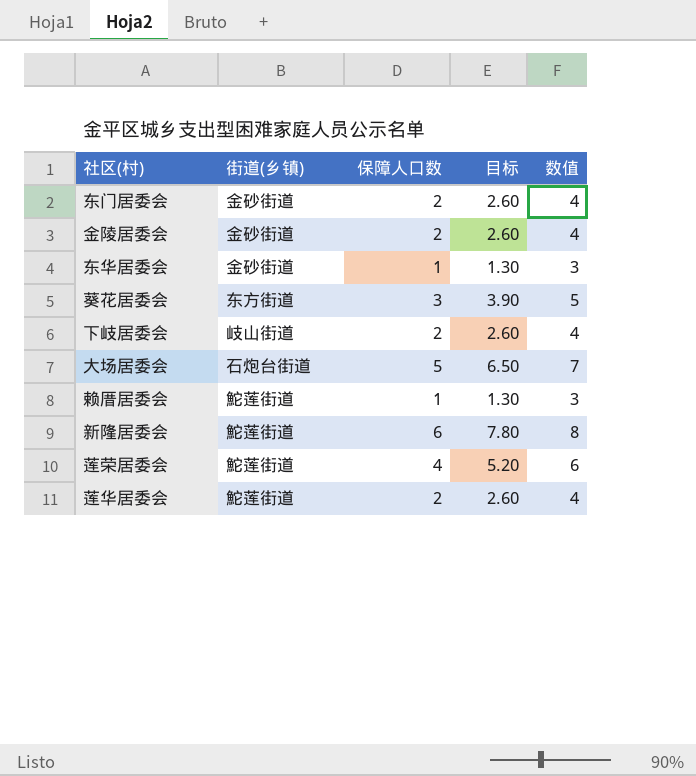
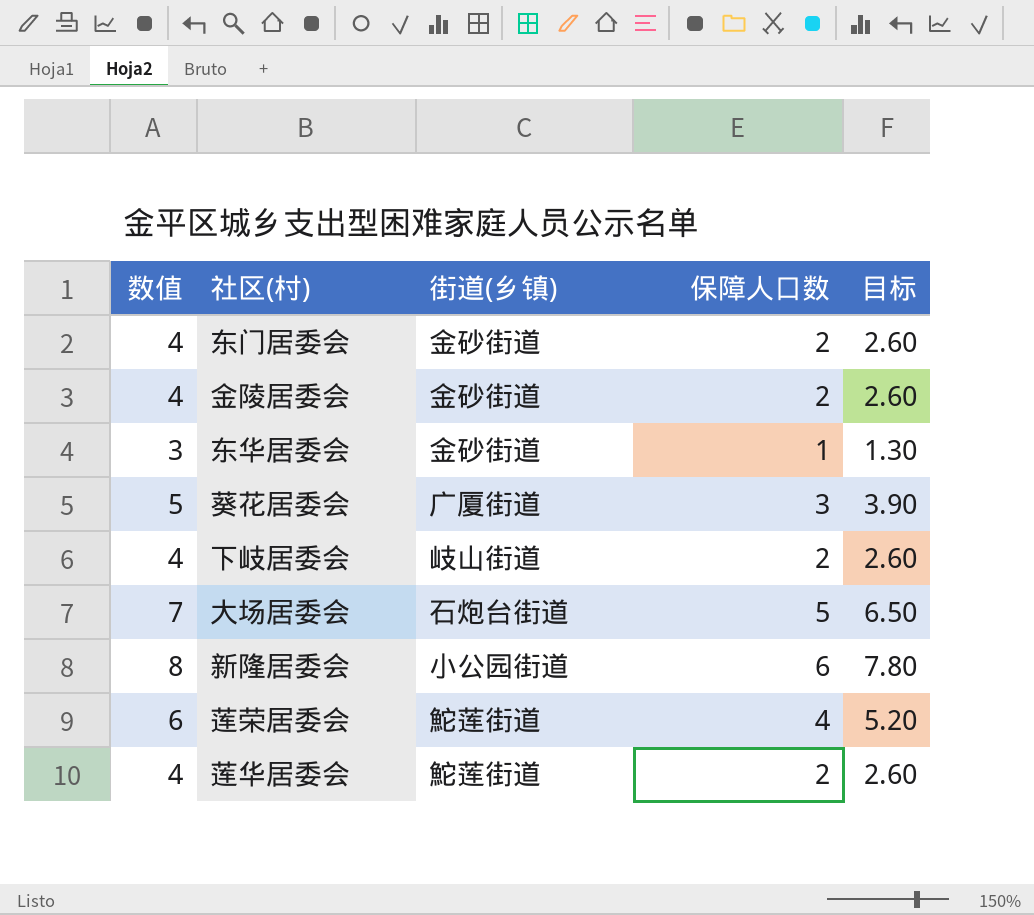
column 数值 | position: 5 -> 1
row 赖厝居委会: 鮀莲街道 | 1 | 1.30 | 3 -> none
葵花居委会 | 街道(乡镇): 东方街道 -> 广厦街道
新隆居委会 | 街道(乡镇): 鮀莲街道 -> 小公园街道

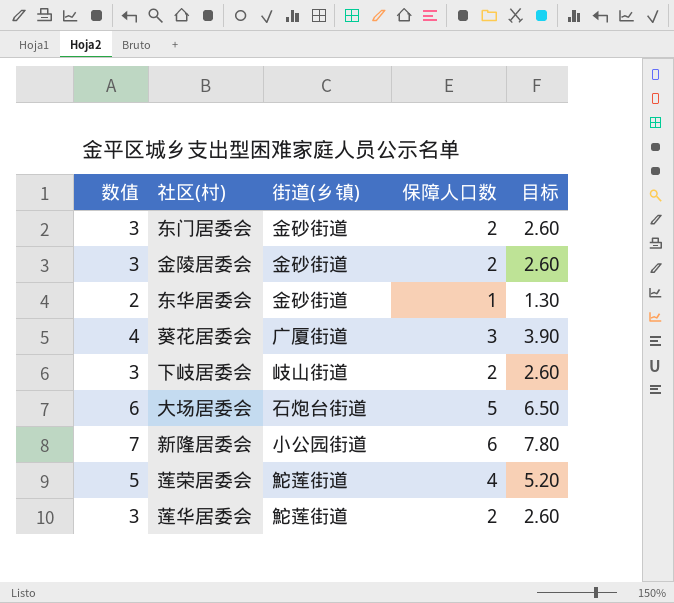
column 数值 | formula: [保障人口数] + 2 -> [保障人口数] + 1

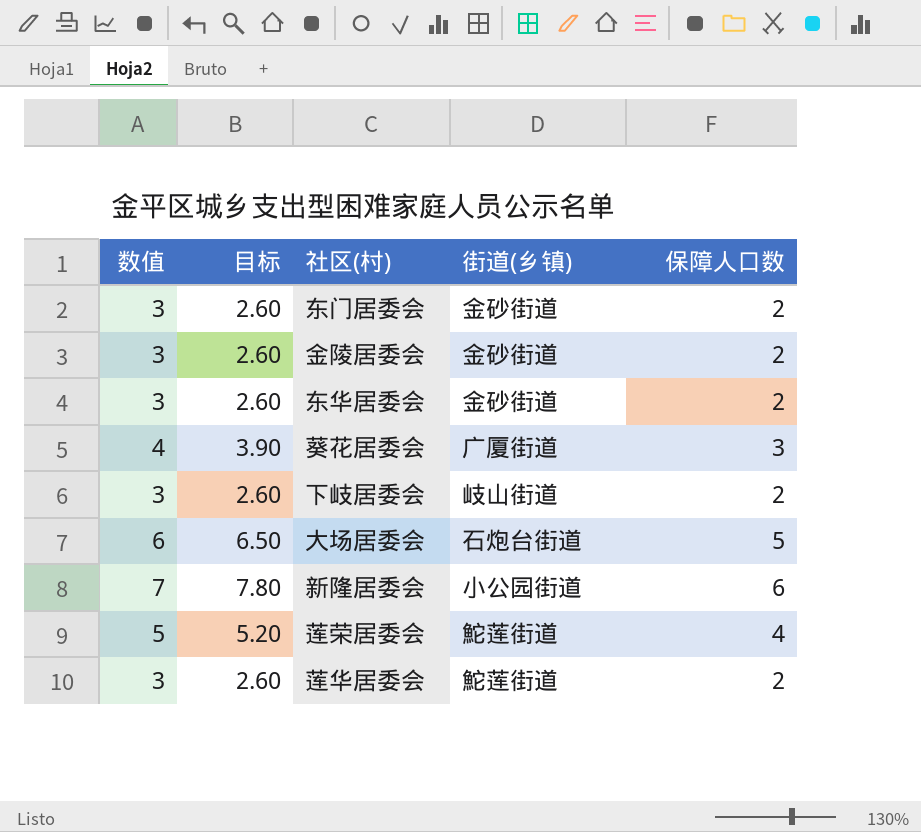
column 目标 | position: 5 -> 2
东华居委会 | 数值: 2 -> 3
东华居委会 | 目标: 1.30 -> 2.60
东华居委会 | 保障人口数: 1 -> 2

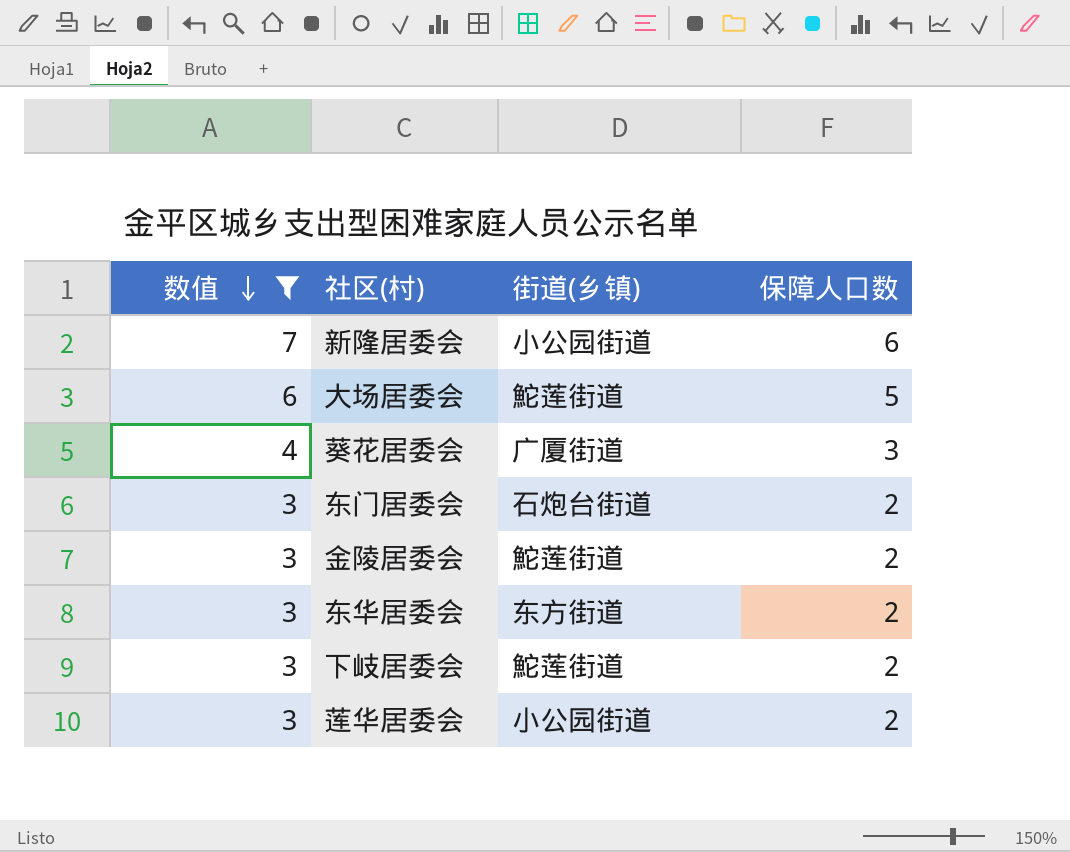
filter: none -> 数值 != 5
row order: none -> 数值 descending
column 目标 | formula: [保障人口数] * 1.3 -> none
大场居委会 | 街道(乡镇): 石炮台街道 -> 鮀莲街道
东门居委会 | 街道(乡镇): 金砂街道 -> 石炮台街道
金陵居委会 | 街道(乡镇): 金砂街道 -> 鮀莲街道
东华居委会 | 街道(乡镇): 金砂街道 -> 东方街道
下岐居委会 | 街道(乡镇): 岐山街道 -> 鮀莲街道
莲华居委会 | 街道(乡镇): 鮀莲街道 -> 小公园街道

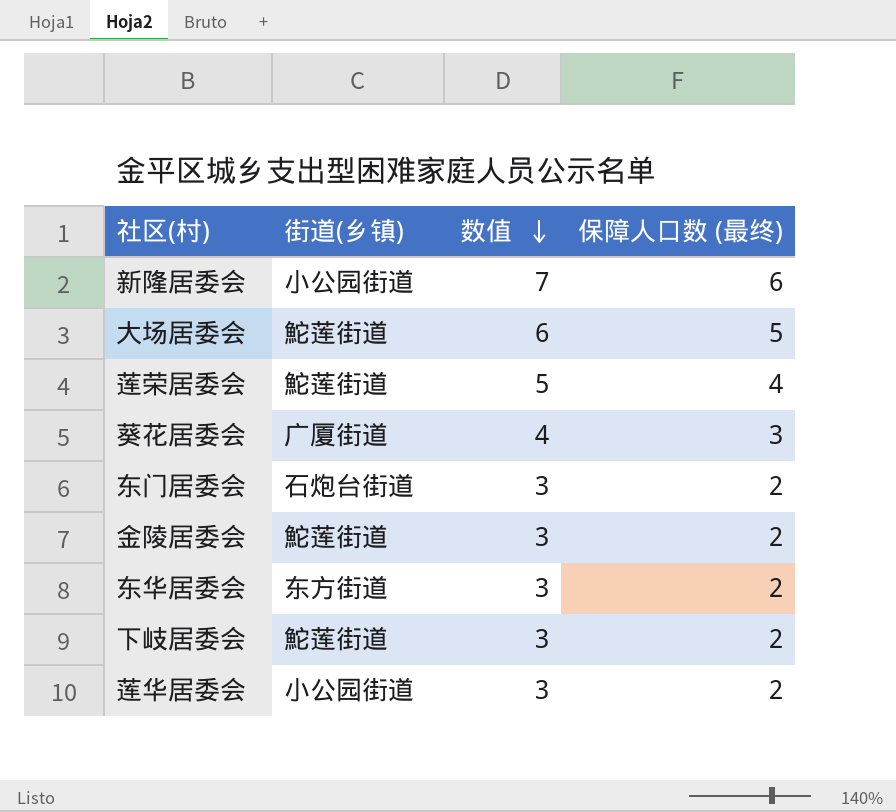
filter: 数值 != 5 -> none
column 数值 | position: 1 -> 3
column name: 保障人口数 -> 保障人口数 (最终)

